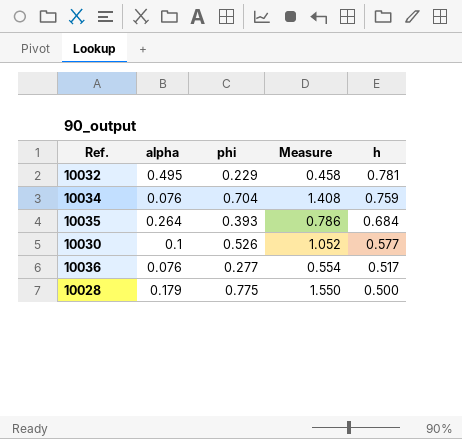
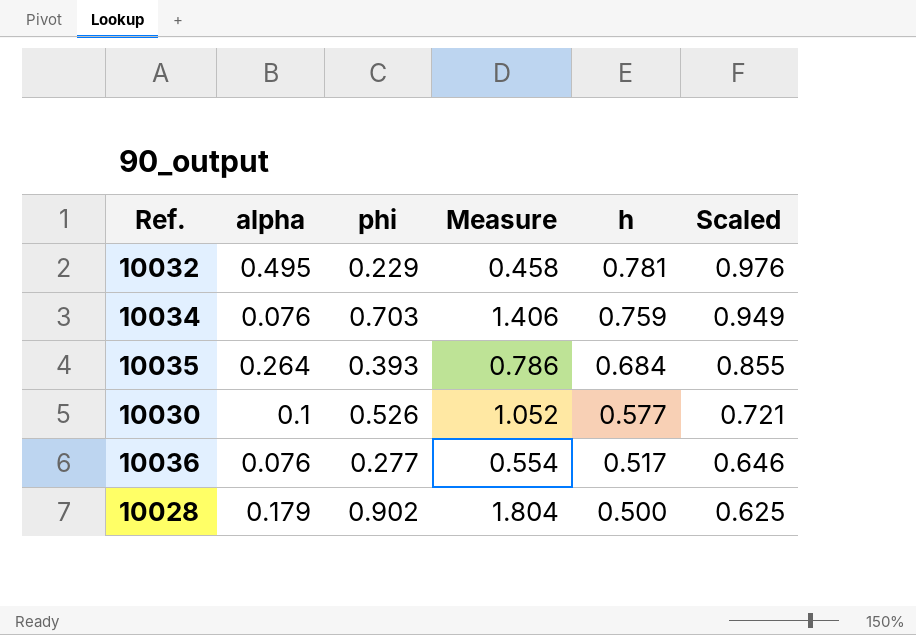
column Scaled | formula: none -> [h] * 1.25
10034 | phi: 0.704 -> 0.703
10034 | Measure: 1.408 -> 1.406
10028 | phi: 0.775 -> 0.902
10028 | Measure: 1.550 -> 1.804

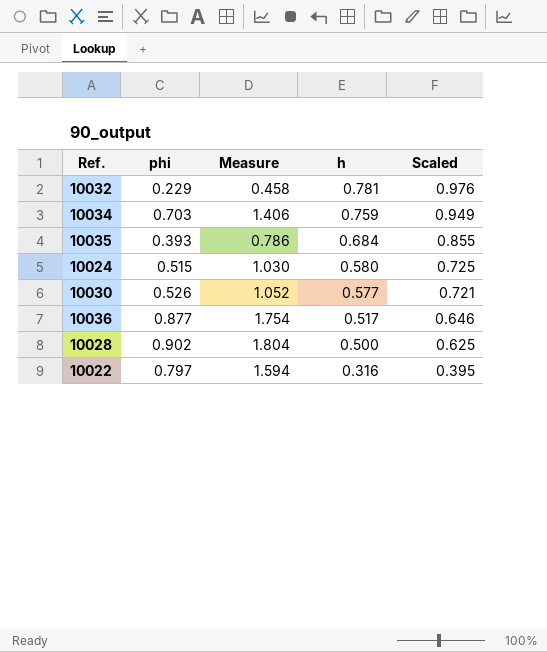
column alpha | position: 2 -> none
row 10024: none -> 0.515 | 1.030 | 0.580 | 0.725
10036 | phi: 0.277 -> 0.877
10036 | Measure: 0.554 -> 1.754
row 10022: none -> 0.797 | 1.594 | 0.316 | 0.395

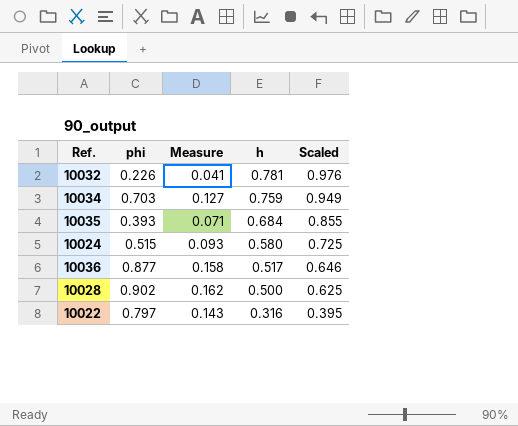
column Measure | formula: [phi] * 2 -> [phi] * 0.18
row 10030: 0.526 | 1.052 | 0.577 | 0.721 -> none
10032 | phi: 0.229 -> 0.226

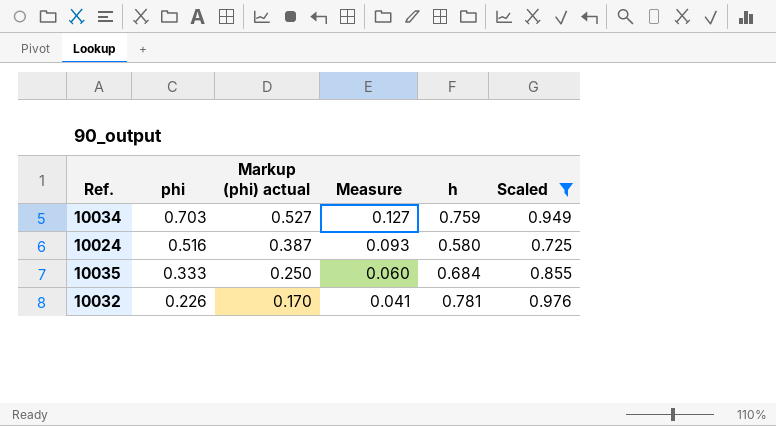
filter: none -> Scaled >= 0.725
row order: h descending -> phi descending
column Markup (phi) actual | formula: none -> [phi] * 0.75
10024 | phi: 0.515 -> 0.516
10035 | phi: 0.393 -> 0.333
10035 | Measure: 0.071 -> 0.060

